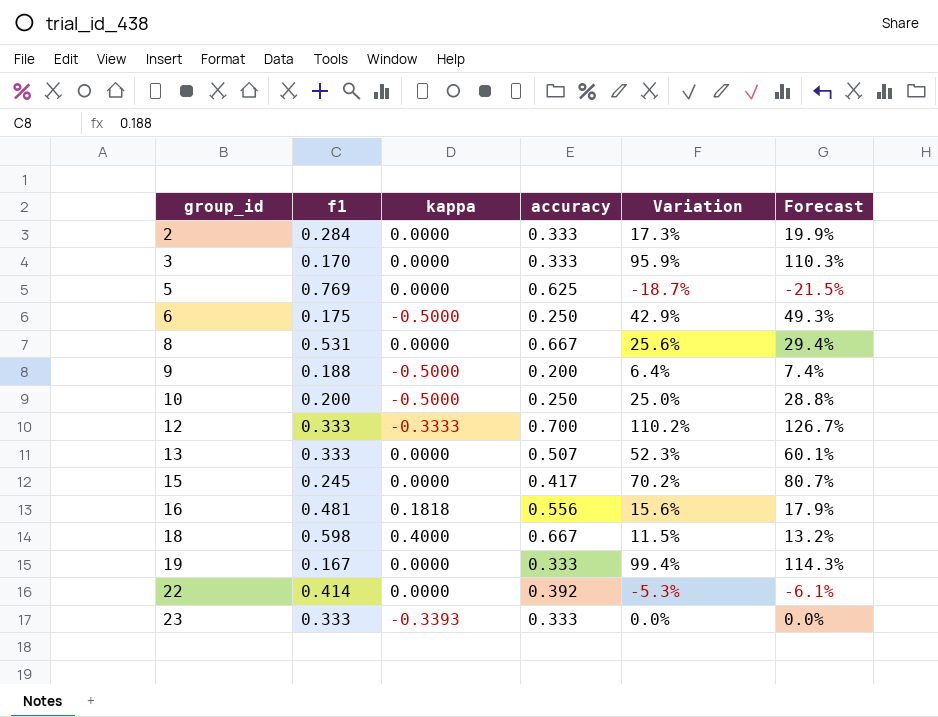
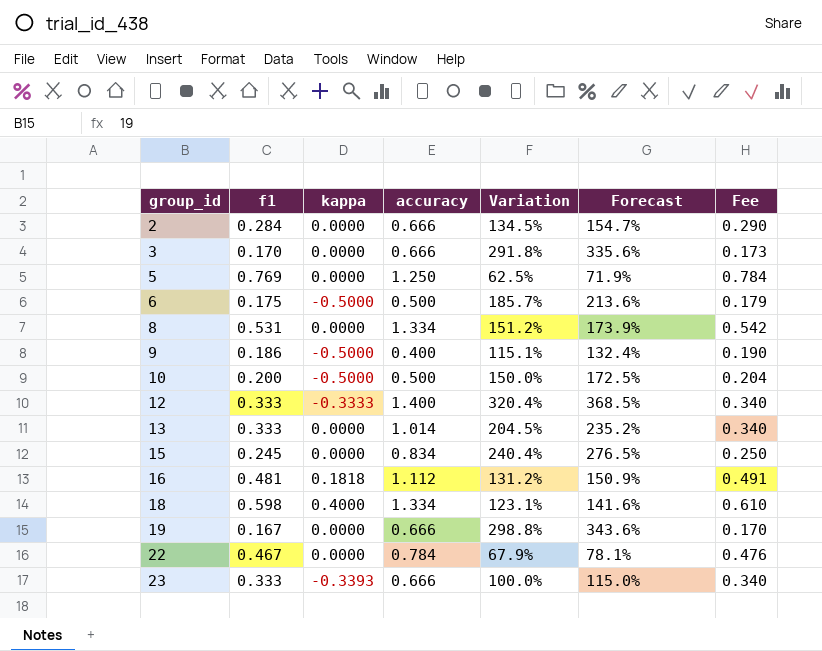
column Fee | formula: none -> [f1] * 1.02
2 | accuracy: 0.333 -> 0.666
2 | Variation: 17.3% -> 134.5%
2 | Forecast: 19.9% -> 154.7%
3 | accuracy: 0.333 -> 0.666
3 | Variation: 95.9% -> 291.8%
3 | Forecast: 110.3% -> 335.6%
5 | accuracy: 0.625 -> 1.250
5 | Variation: -18.7% -> 62.5%
5 | Forecast: -21.5% -> 71.9%
6 | accuracy: 0.250 -> 0.500
6 | Variation: 42.9% -> 185.7%
6 | Forecast: 49.3% -> 213.6%
8 | accuracy: 0.667 -> 1.334
8 | Variation: 25.6% -> 151.2%
8 | Forecast: 29.4% -> 173.9%
9 | f1: 0.188 -> 0.186
9 | accuracy: 0.200 -> 0.400
9 | Variation: 6.4% -> 115.1%
9 | Forecast: 7.4% -> 132.4%
10 | accuracy: 0.250 -> 0.500
10 | Variation: 25.0% -> 150.0%
10 | Forecast: 28.8% -> 172.5%
12 | accuracy: 0.700 -> 1.400
12 | Variation: 110.2% -> 320.4%
12 | Forecast: 126.7% -> 368.5%
13 | accuracy: 0.507 -> 1.014
13 | Variation: 52.3% -> 204.5%
13 | Forecast: 60.1% -> 235.2%
15 | accuracy: 0.417 -> 0.834
15 | Variation: 70.2% -> 240.4%
15 | Forecast: 80.7% -> 276.5%
16 | accuracy: 0.556 -> 1.112
16 | Variation: 15.6% -> 131.2%
16 | Forecast: 17.9% -> 150.9%
18 | accuracy: 0.667 -> 1.334
18 | Variation: 11.5% -> 123.1%
18 | Forecast: 13.2% -> 141.6%
19 | accuracy: 0.333 -> 0.666
19 | Variation: 99.4% -> 298.8%
19 | Forecast: 114.3% -> 343.6%
22 | f1: 0.414 -> 0.467
22 | accuracy: 0.392 -> 0.784
22 | Variation: -5.3% -> 67.9%
22 | Forecast: -6.1% -> 78.1%
23 | accuracy: 0.333 -> 0.666
23 | Variation: 0.0% -> 100.0%
23 | Forecast: 0.0% -> 115.0%

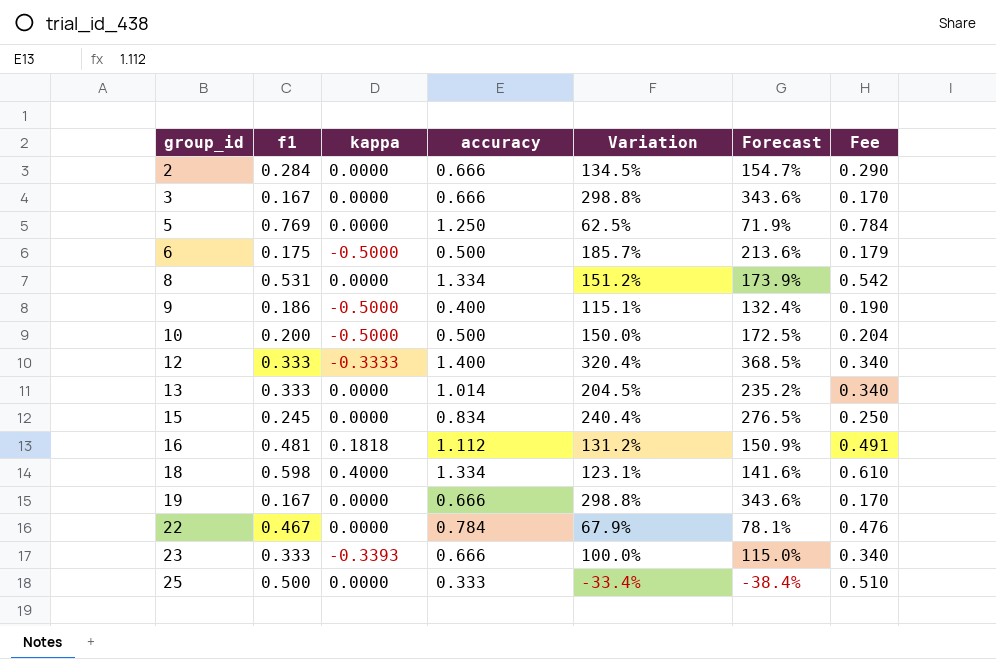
3 | f1: 0.170 -> 0.167
3 | Variation: 291.8% -> 298.8%
3 | Forecast: 335.6% -> 343.6%
3 | Fee: 0.173 -> 0.170
row 25: none -> 0.500 | 0.0000 | 0.333 | -33.4% | -38.4% | 0.510

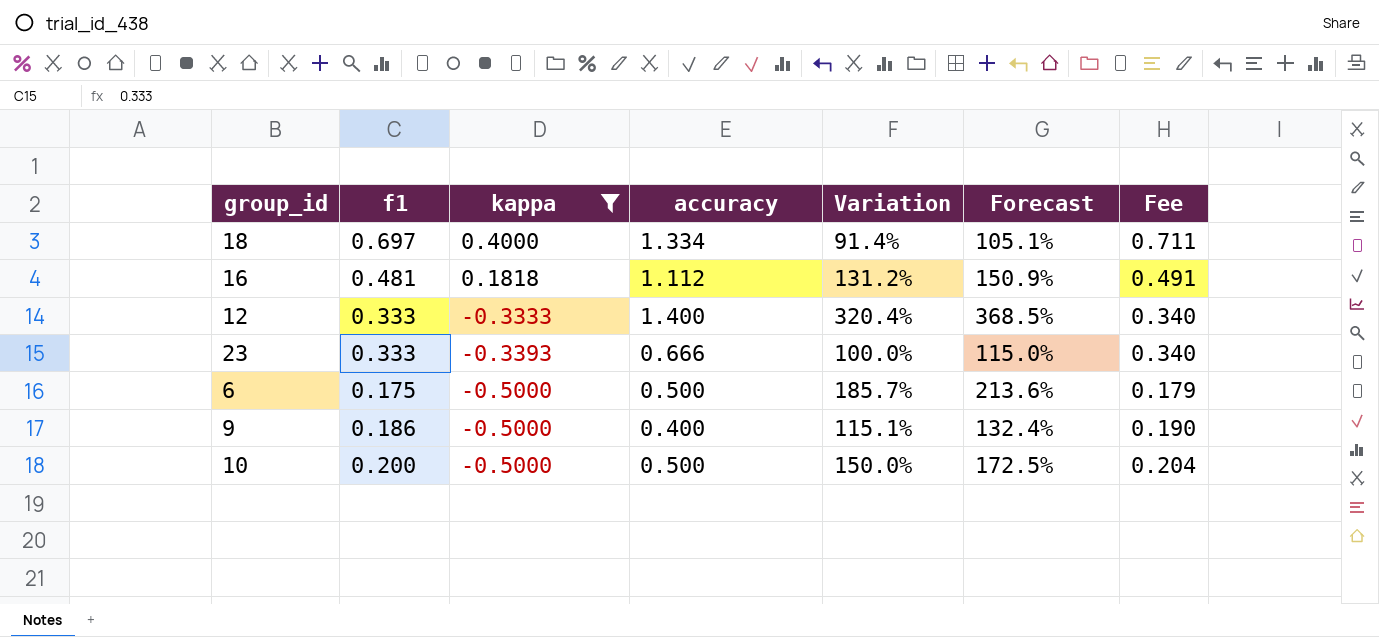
filter: none -> kappa != 0.0000
row order: group_id ascending -> kappa descending
18 | f1: 0.598 -> 0.697
18 | Variation: 123.1% -> 91.4%
18 | Forecast: 141.6% -> 105.1%
18 | Fee: 0.610 -> 0.711

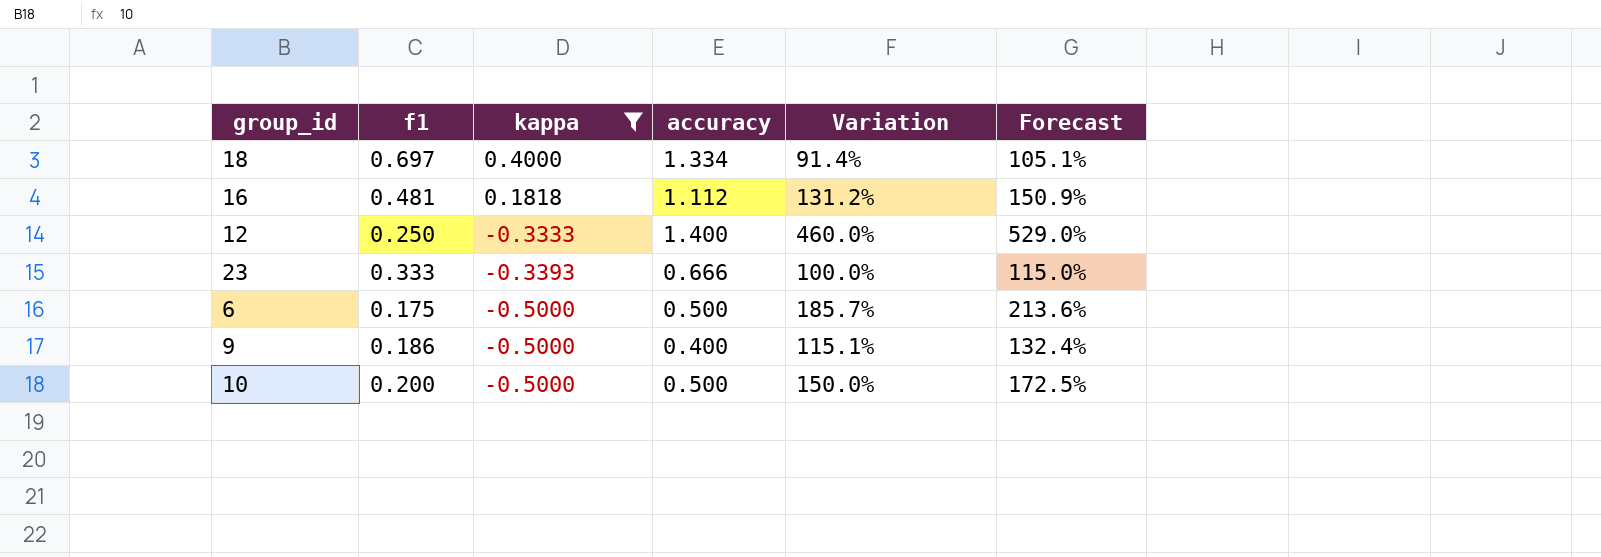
column Fee | formula: [f1] * 1.02 -> none
12 | f1: 0.333 -> 0.250
12 | Variation: 320.4% -> 460.0%
12 | Forecast: 368.5% -> 529.0%

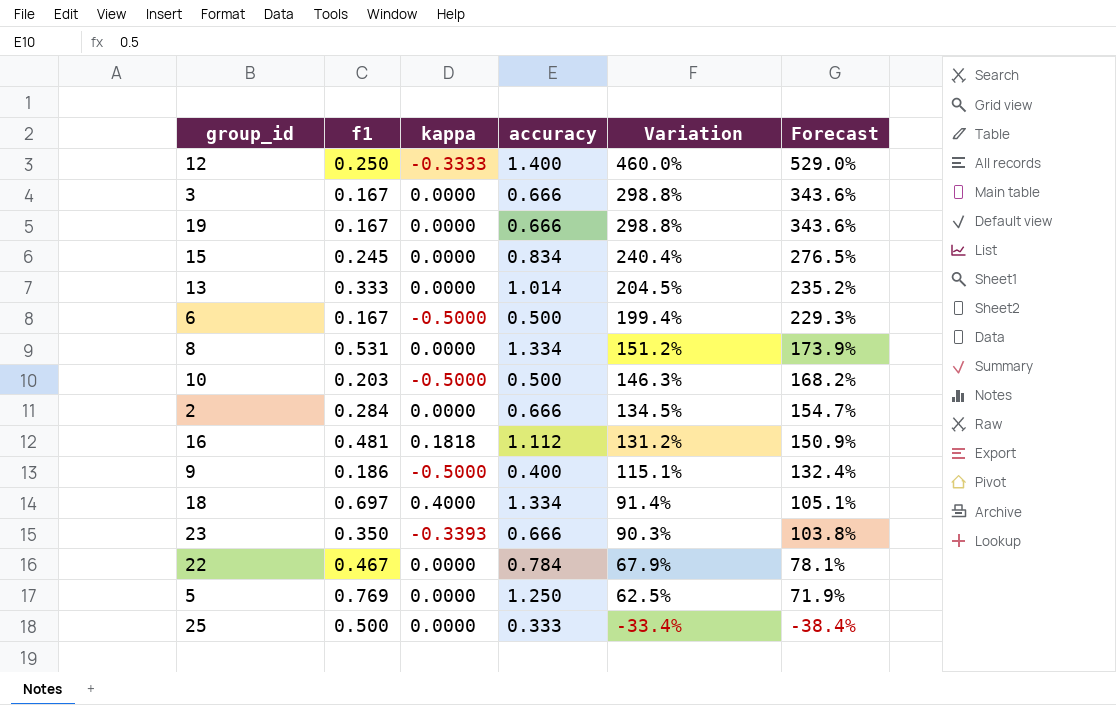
filter: kappa != 0.0000 -> none
row order: kappa descending -> Variation descending
6 | f1: 0.175 -> 0.167
6 | Variation: 185.7% -> 199.4%
6 | Forecast: 213.6% -> 229.3%
10 | f1: 0.200 -> 0.203
10 | Variation: 150.0% -> 146.3%
10 | Forecast: 172.5% -> 168.2%
23 | f1: 0.333 -> 0.350
23 | Variation: 100.0% -> 90.3%
23 | Forecast: 115.0% -> 103.8%

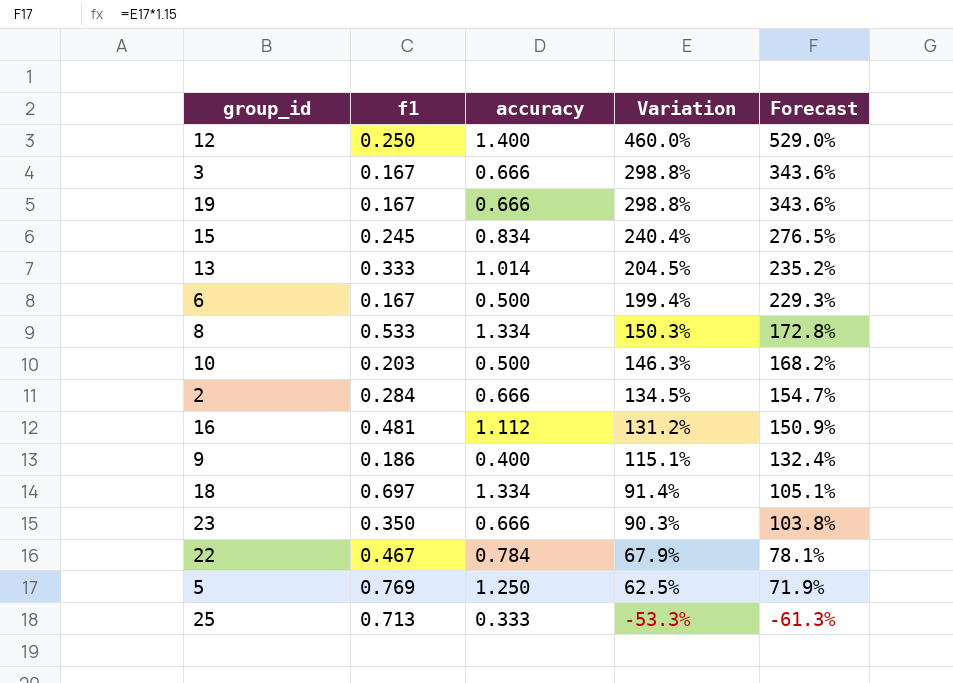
column kappa | position: 3 -> none
8 | f1: 0.531 -> 0.533
8 | Variation: 151.2% -> 150.3%
8 | Forecast: 173.9% -> 172.8%
25 | f1: 0.500 -> 0.713
25 | Variation: -33.4% -> -53.3%
25 | Forecast: -38.4% -> -61.3%

